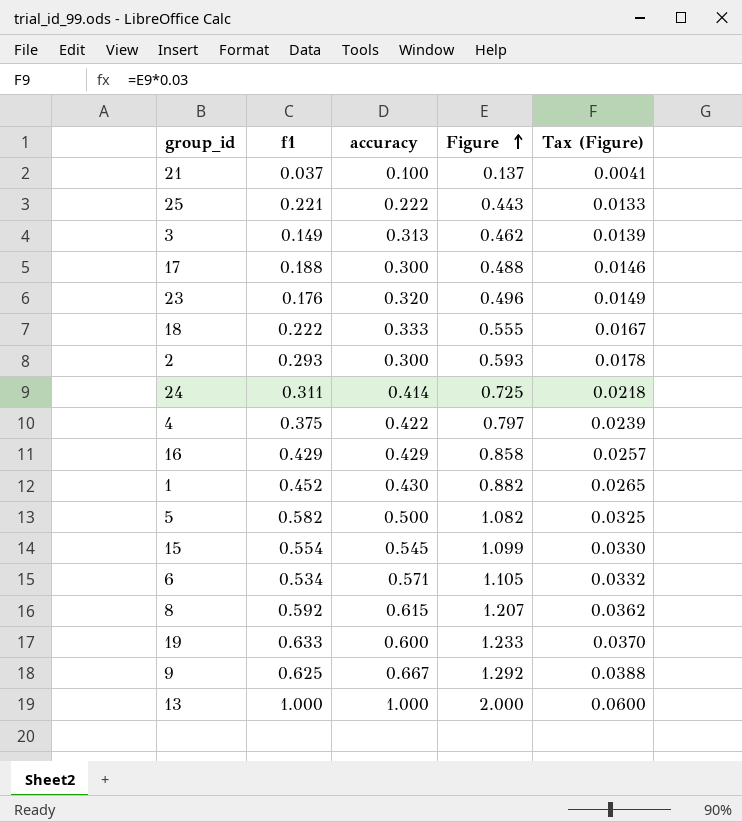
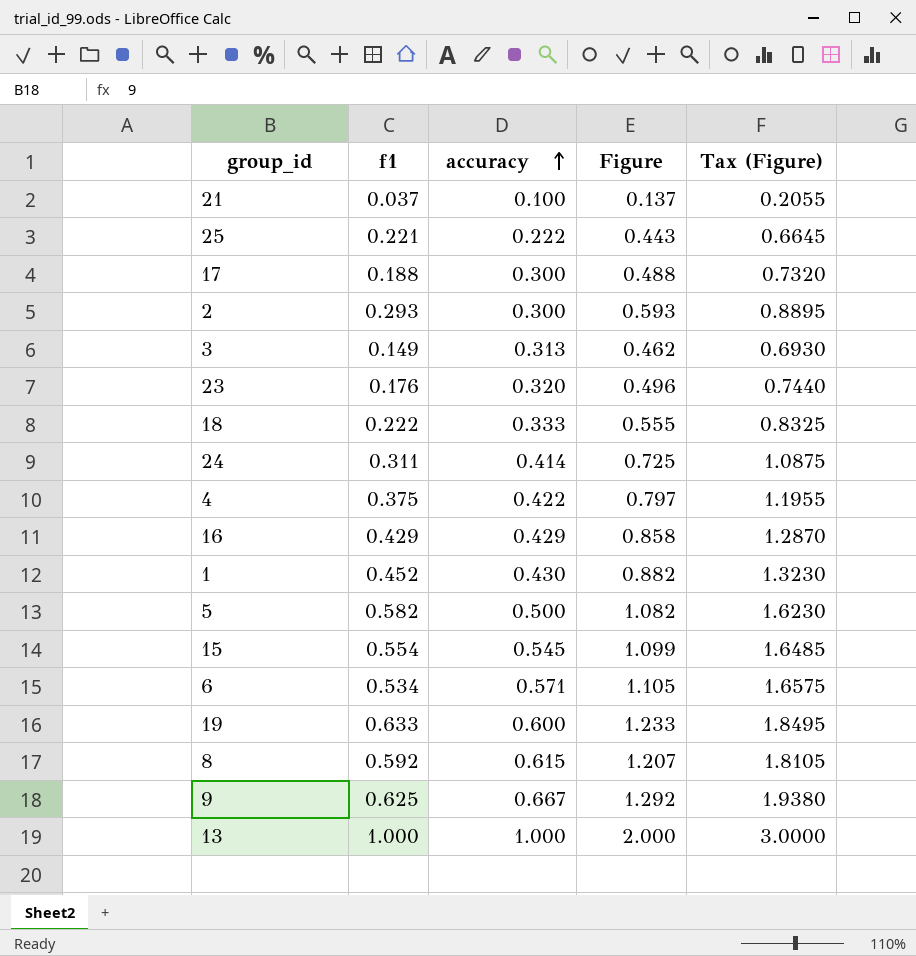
row order: Figure ascending -> accuracy ascending
column Tax (Figure) | formula: [Figure] * 0.03 -> [Figure] * 1.5

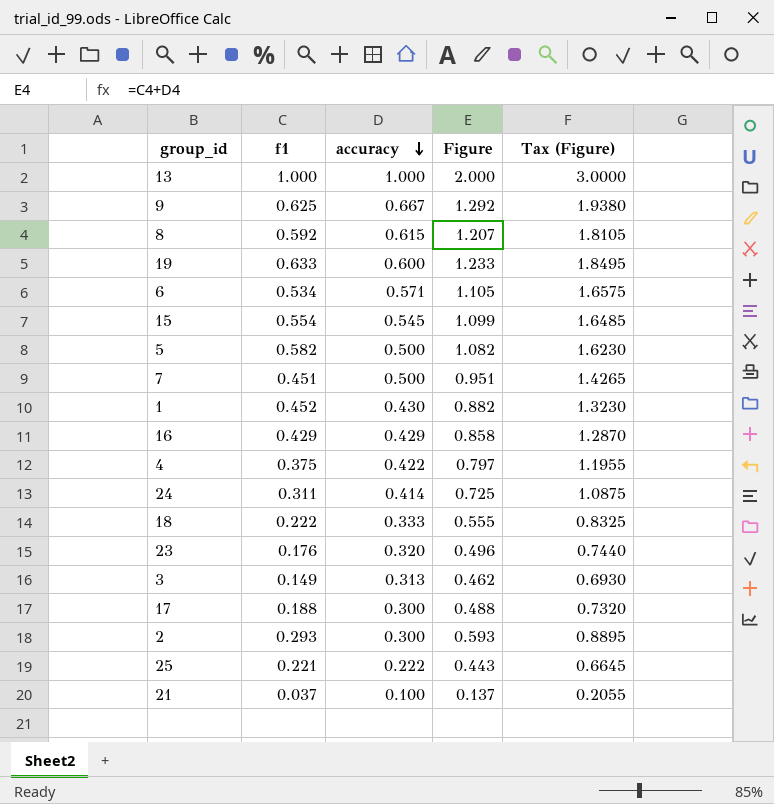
row order: accuracy ascending -> accuracy descending
row 7: none -> 0.451 | 0.500 | 0.951 | 1.4265

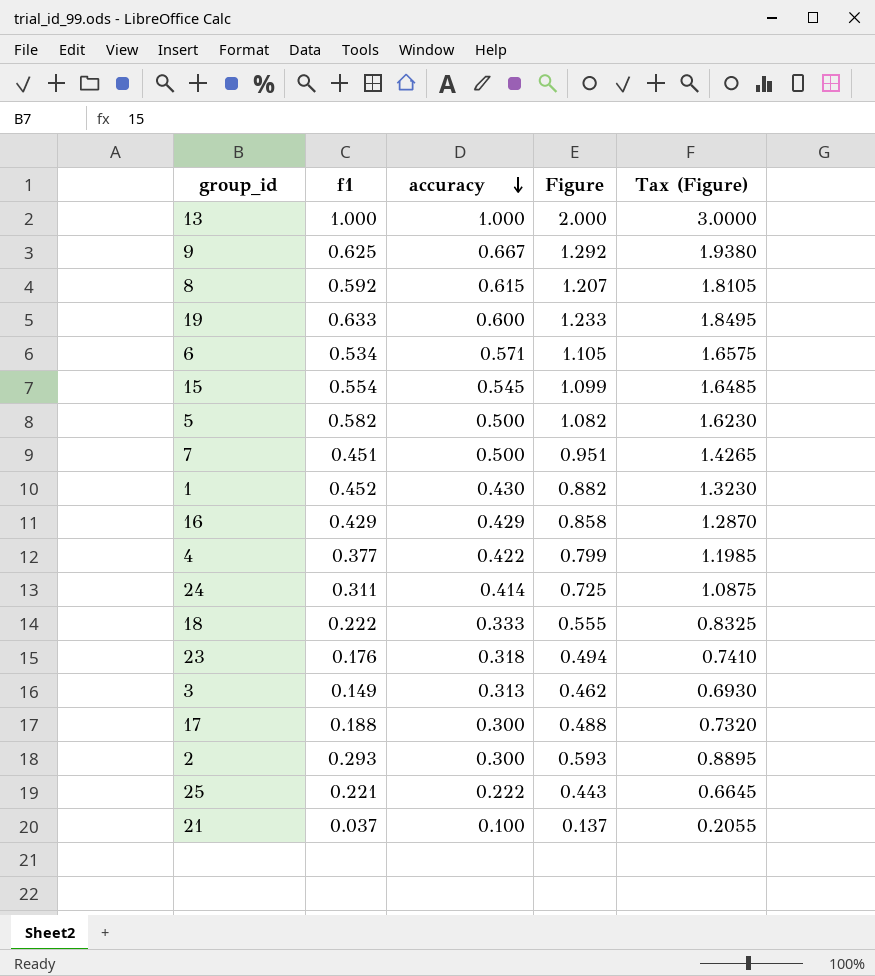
4 | f1: 0.375 -> 0.377
4 | Figure: 0.797 -> 0.799
4 | Tax (Figure): 1.1955 -> 1.1985
23 | accuracy: 0.320 -> 0.318
23 | Figure: 0.496 -> 0.494
23 | Tax (Figure): 0.7440 -> 0.7410

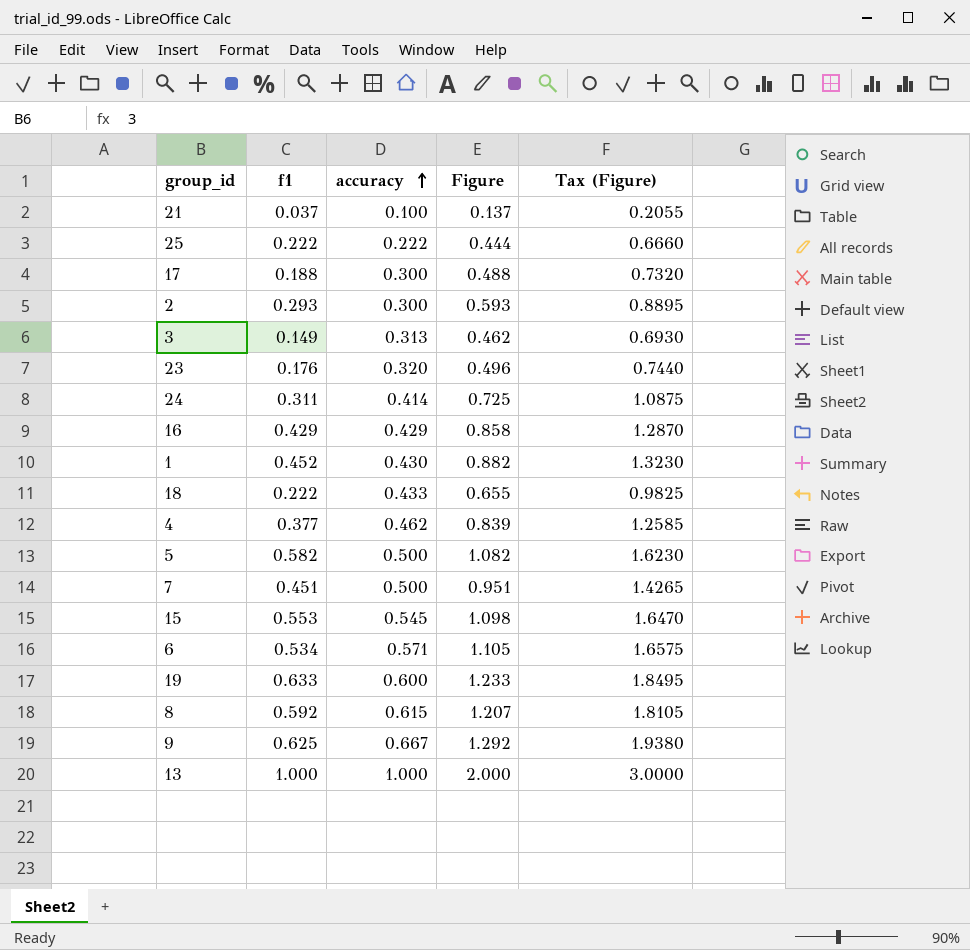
row order: accuracy descending -> accuracy ascending
25 | f1: 0.221 -> 0.222
25 | Figure: 0.443 -> 0.444
25 | Tax (Figure): 0.6645 -> 0.6660
23 | accuracy: 0.318 -> 0.320
23 | Figure: 0.494 -> 0.496
23 | Tax (Figure): 0.7410 -> 0.7440
18 | accuracy: 0.333 -> 0.433
18 | Figure: 0.555 -> 0.655
18 | Tax (Figure): 0.8325 -> 0.9825
4 | accuracy: 0.422 -> 0.462
4 | Figure: 0.799 -> 0.839
4 | Tax (Figure): 1.1985 -> 1.2585
15 | f1: 0.554 -> 0.553
15 | Figure: 1.099 -> 1.098
15 | Tax (Figure): 1.6485 -> 1.6470

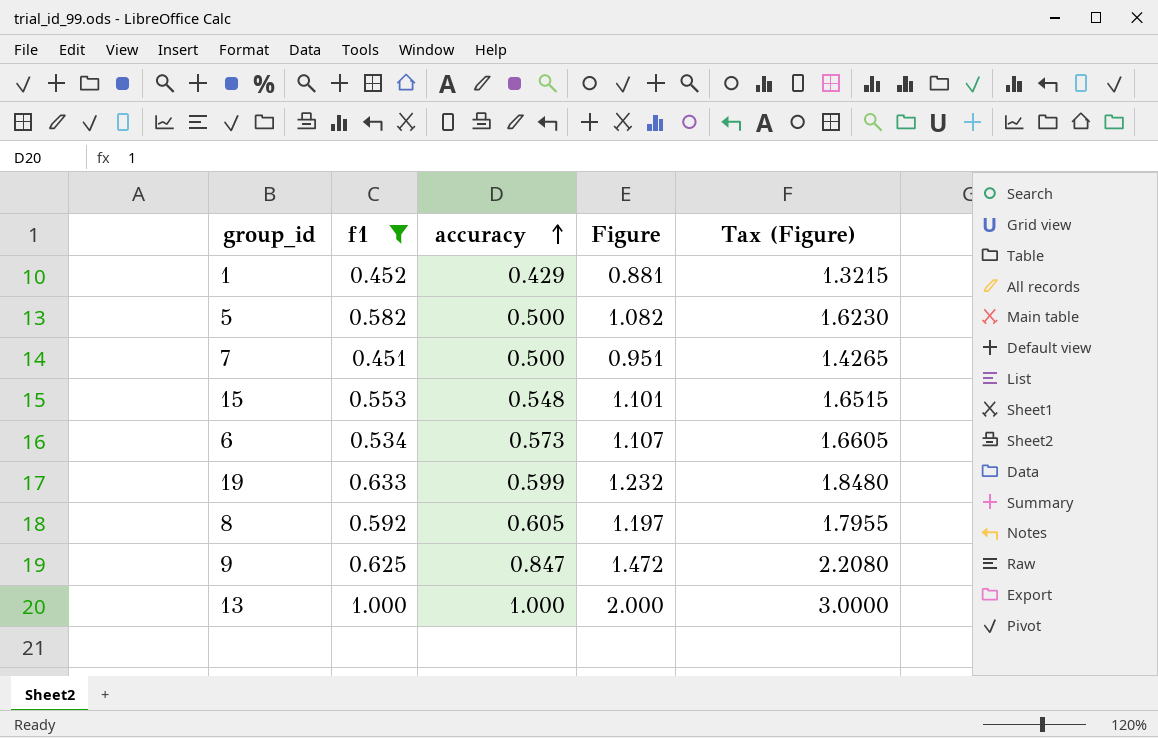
filter: none -> f1 >= 0.451
1 | accuracy: 0.430 -> 0.429
1 | Figure: 0.882 -> 0.881
1 | Tax (Figure): 1.3230 -> 1.3215
15 | accuracy: 0.545 -> 0.548
15 | Figure: 1.098 -> 1.101
15 | Tax (Figure): 1.6470 -> 1.6515
6 | accuracy: 0.571 -> 0.573
6 | Figure: 1.105 -> 1.107
6 | Tax (Figure): 1.6575 -> 1.6605
19 | accuracy: 0.600 -> 0.599
19 | Figure: 1.233 -> 1.232
19 | Tax (Figure): 1.8495 -> 1.8480
8 | accuracy: 0.615 -> 0.605
8 | Figure: 1.207 -> 1.197
8 | Tax (Figure): 1.8105 -> 1.7955
9 | accuracy: 0.667 -> 0.847
9 | Figure: 1.292 -> 1.472
9 | Tax (Figure): 1.9380 -> 2.2080

